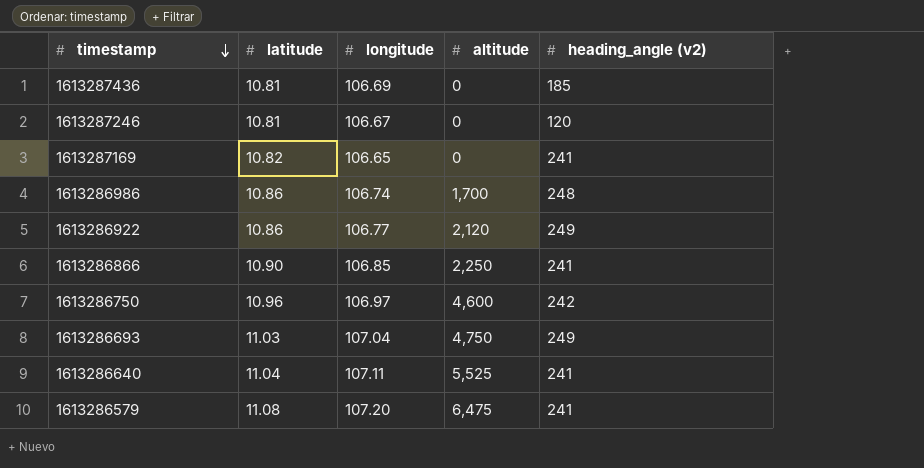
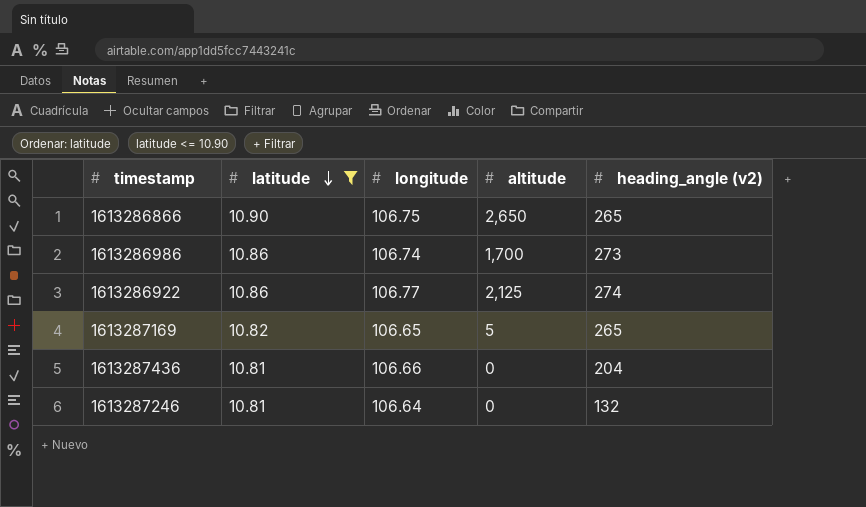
filter: none -> latitude <= 10.90
row order: timestamp descending -> latitude descending
1613286866 | longitude: 106.85 -> 106.75
1613286866 | altitude: 2,250 -> 2,650
1613286866 | heading_angle (v2): 241 -> 265
1613286986 | heading_angle (v2): 248 -> 273
1613286922 | altitude: 2,120 -> 2,125
1613286922 | heading_angle (v2): 249 -> 274
1613287169 | altitude: 0 -> 5
1613287169 | heading_angle (v2): 241 -> 265
1613287436 | longitude: 106.69 -> 106.66
1613287436 | heading_angle (v2): 185 -> 204
1613287246 | longitude: 106.67 -> 106.64
1613287246 | heading_angle (v2): 120 -> 132

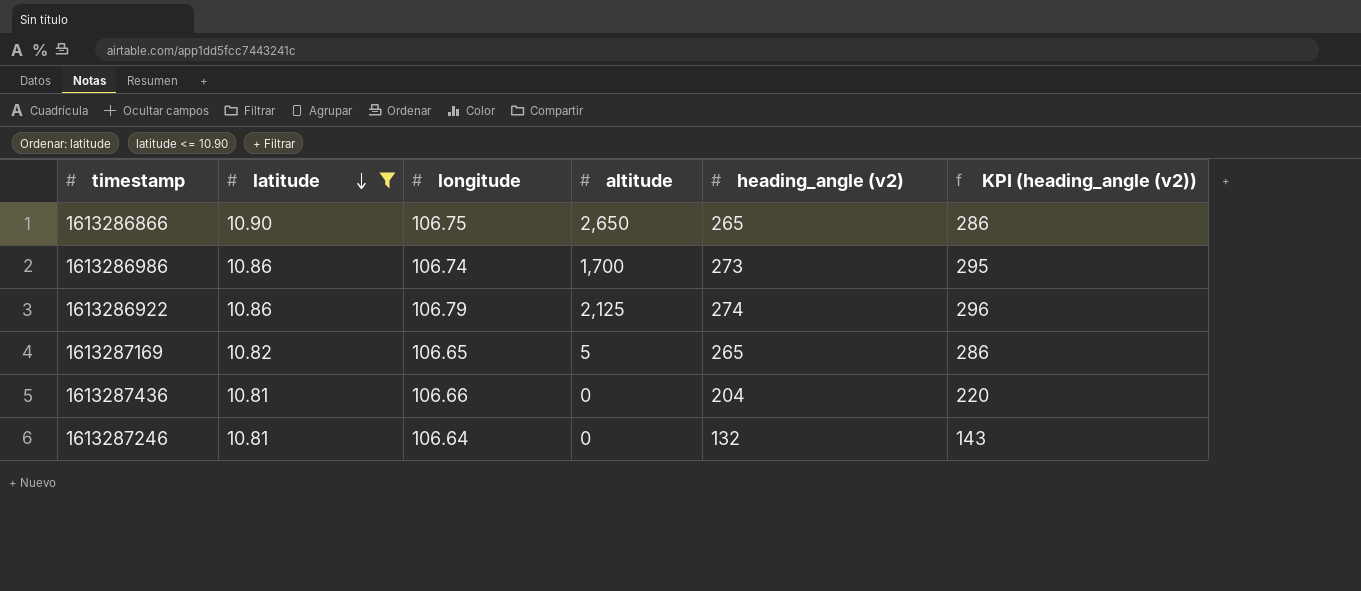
column KPI (heading_angle (v2)) | formula: none -> [heading_angle (v2)] * 1.08
1613286922 | longitude: 106.77 -> 106.79

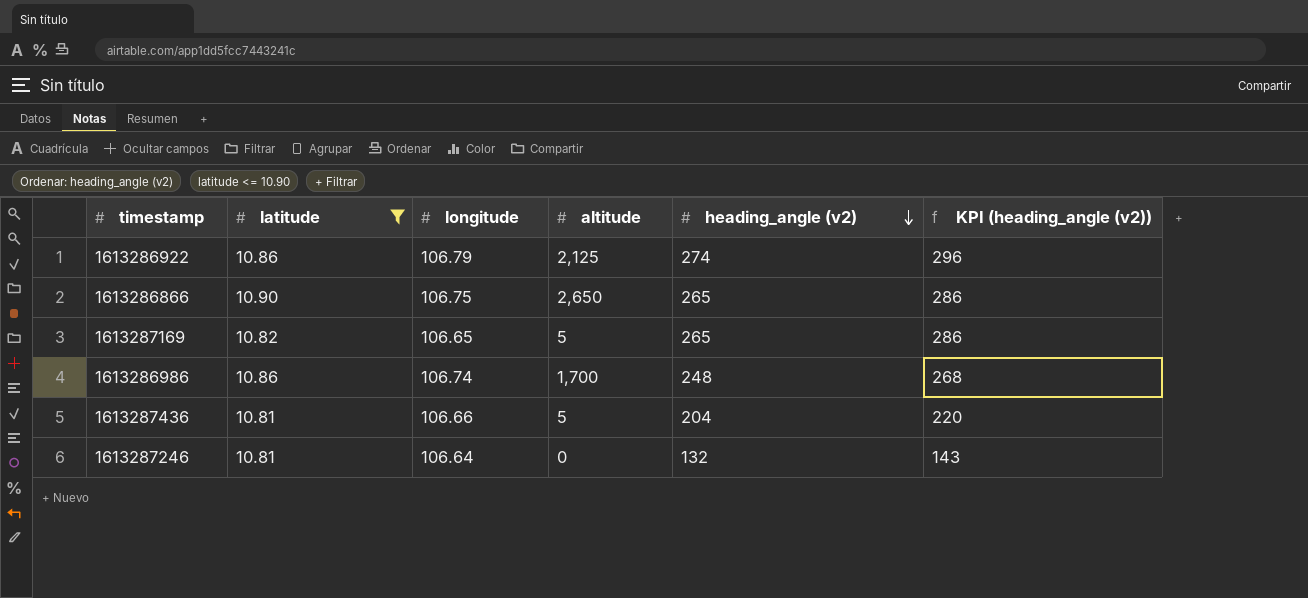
row order: latitude descending -> heading_angle (v2) descending
1613286986 | heading_angle (v2): 273 -> 248
1613286986 | KPI (heading_angle (v2)): 295 -> 268
1613287436 | altitude: 0 -> 5

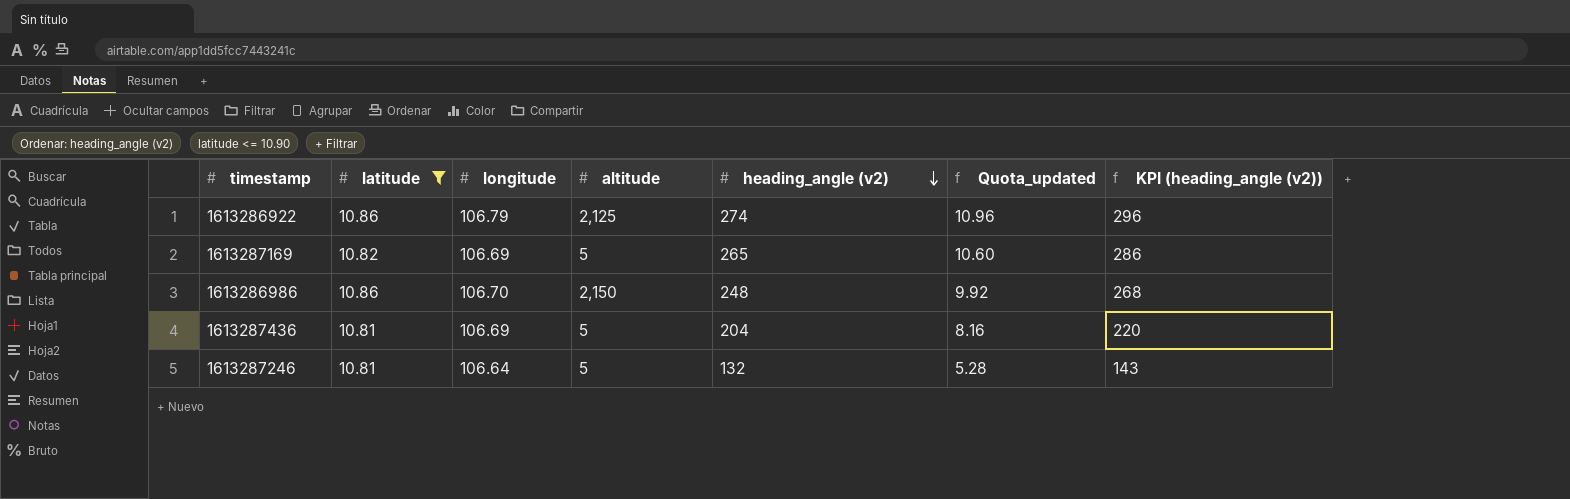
column Quota_updated | formula: none -> [heading_angle (v2)] * 0.04
row 1613286866: 10.90 | 106.75 | 2,650 | 265 | 286 -> none
1613287169 | longitude: 106.65 -> 106.69
1613286986 | longitude: 106.74 -> 106.70
1613286986 | altitude: 1,700 -> 2,150
1613287436 | longitude: 106.66 -> 106.69
1613287246 | altitude: 0 -> 5

